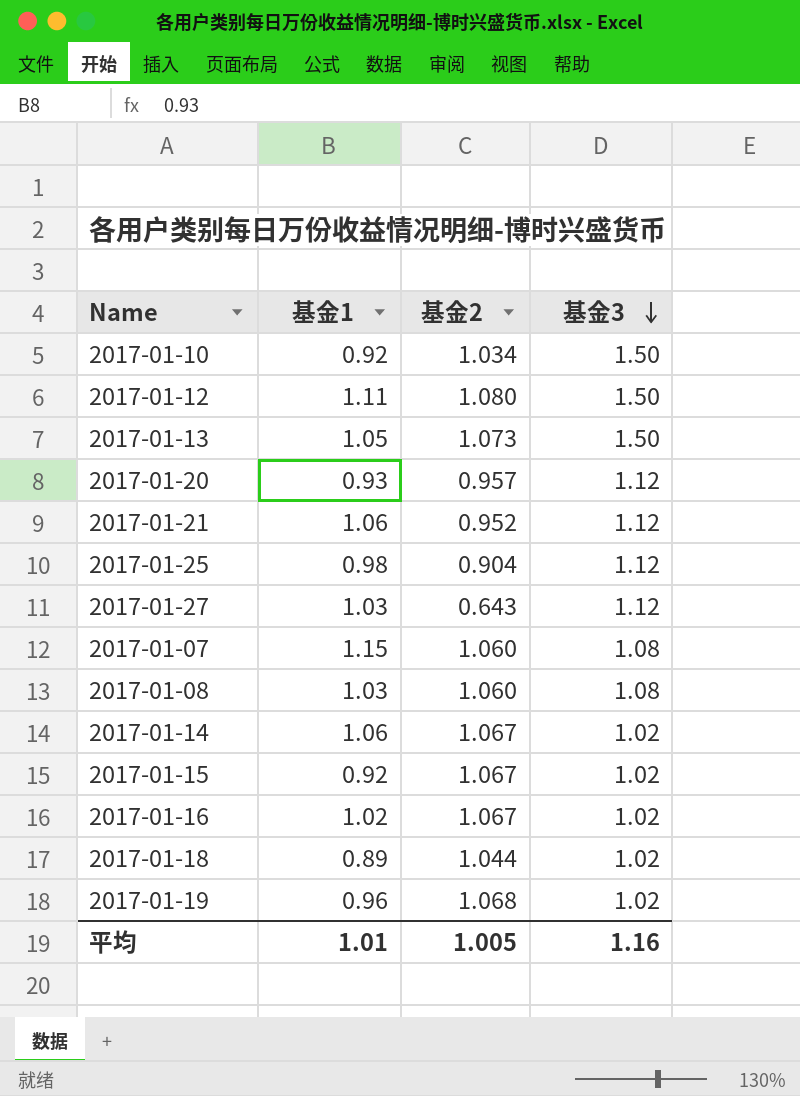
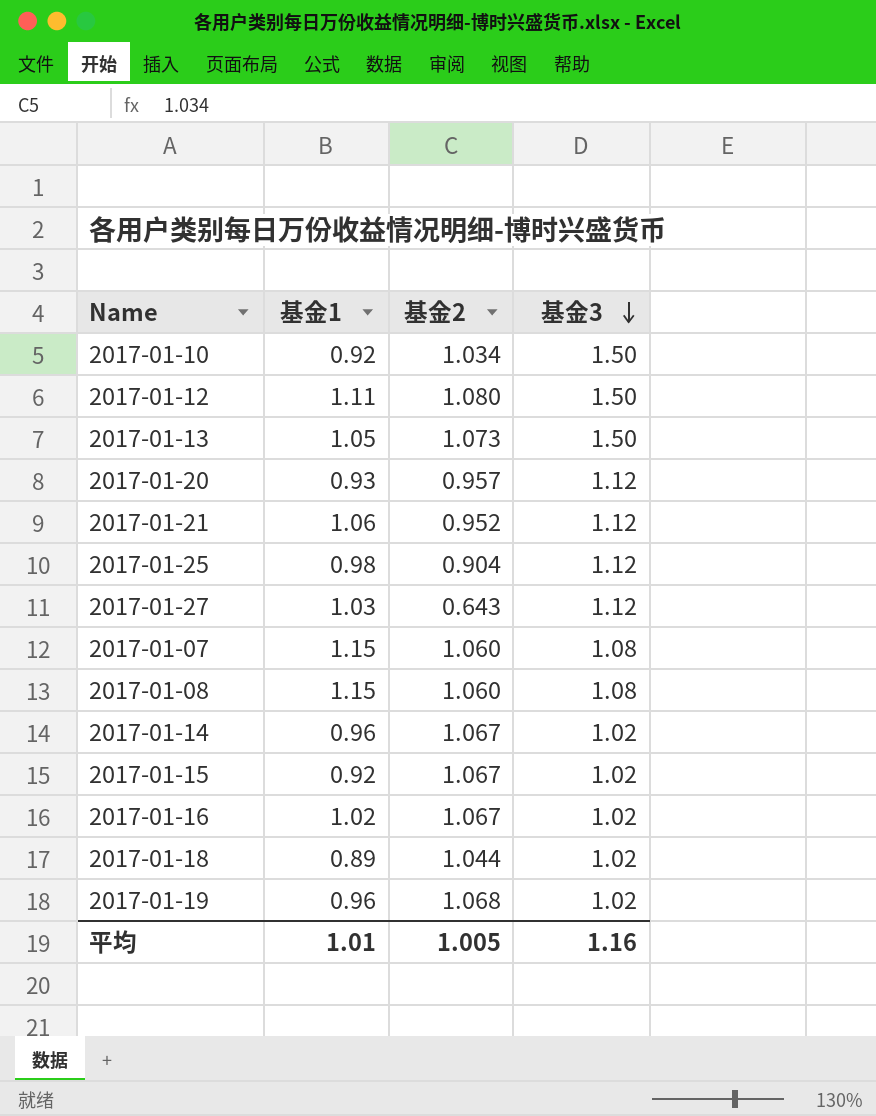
2017-01-08 | 基金1: 1.03 -> 1.15
2017-01-14 | 基金1: 1.06 -> 0.96

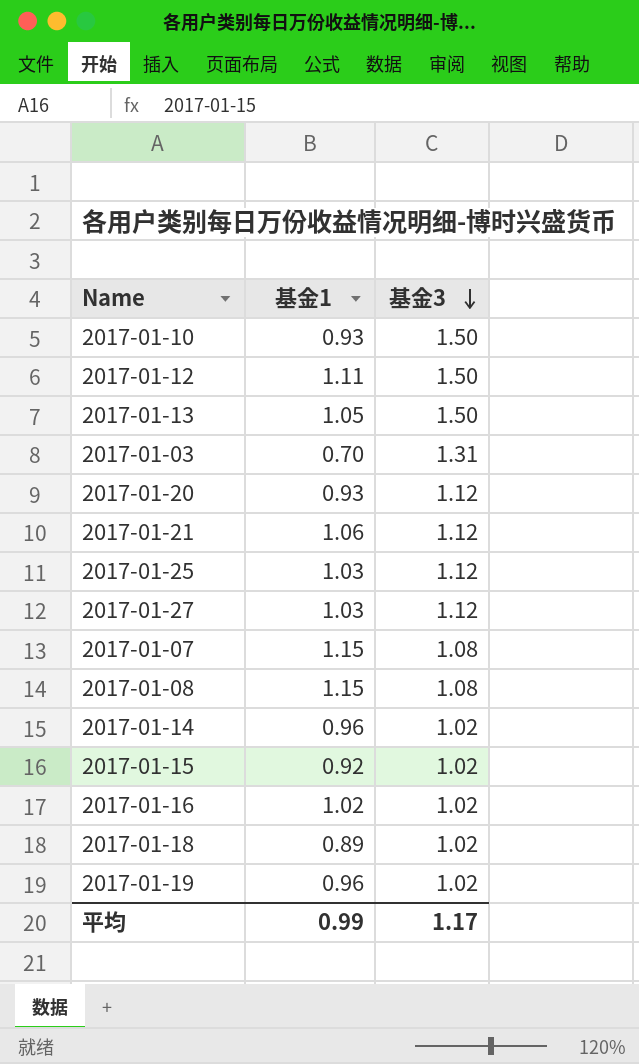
column 基金2 | position: 3 -> none
2017-01-10 | 基金1: 0.92 -> 0.93
row 2017-01-03: none -> 0.70 | 1.31
2017-01-25 | 基金1: 0.98 -> 1.03
平均 | 基金1: 1.01 -> 0.99
平均 | 基金3: 1.16 -> 1.17

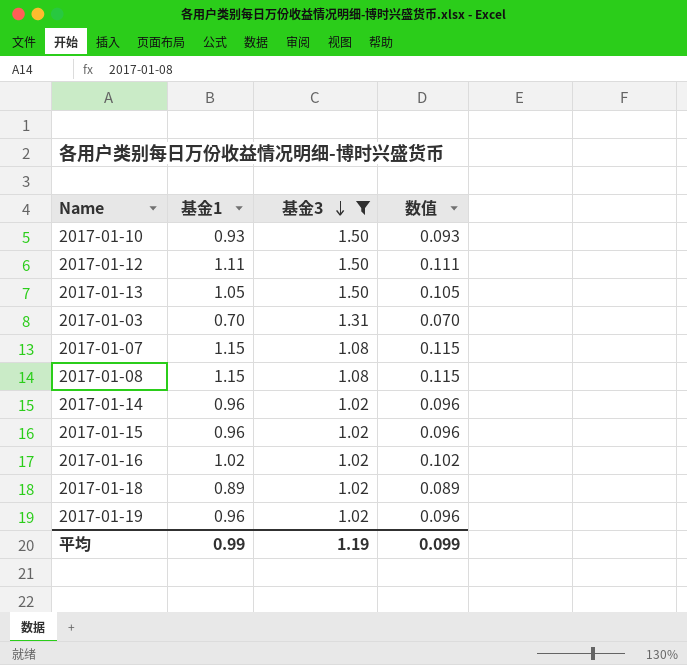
filter: none -> 基金3 != 1.12
column 数值 | formula: none -> [基金1] * 0.1
2017-01-15 | 基金1: 0.92 -> 0.96
平均 | 基金3: 1.17 -> 1.19

